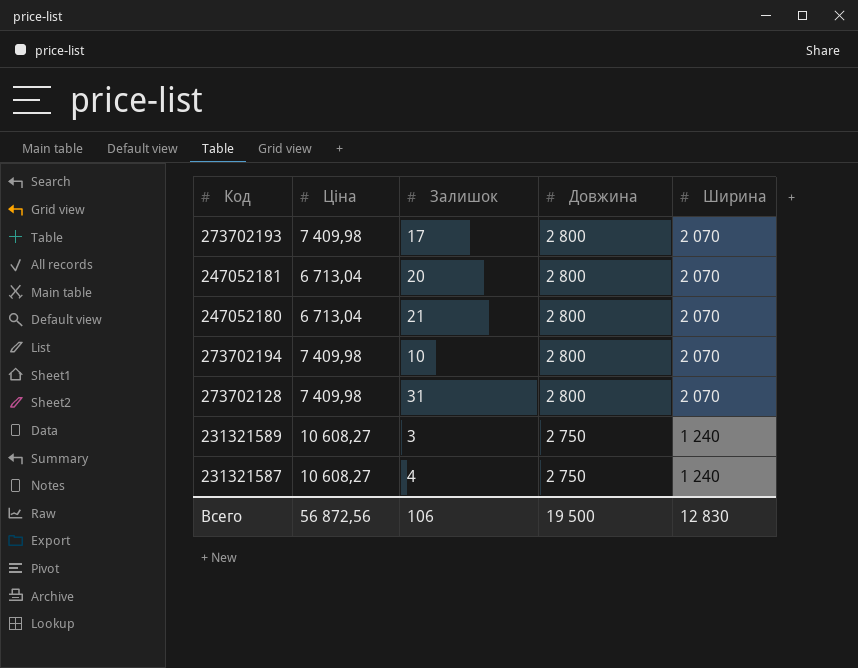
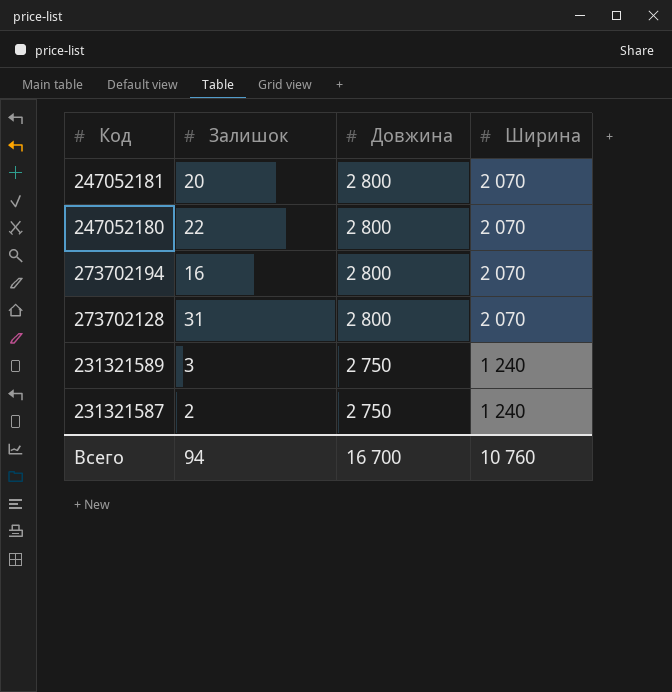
column Ціна | position: 2 -> none
row 273702193: 7 409,98 | 17 | 2 800 | 2 070 -> none
247052180 | Залишок: 21 -> 22
273702194 | Залишок: 10 -> 16
231321587 | Залишок: 4 -> 2
Всего | Залишок: 106 -> 94
Всего | Довжина: 19 500 -> 16 700
Всего | Ширина: 12 830 -> 10 760

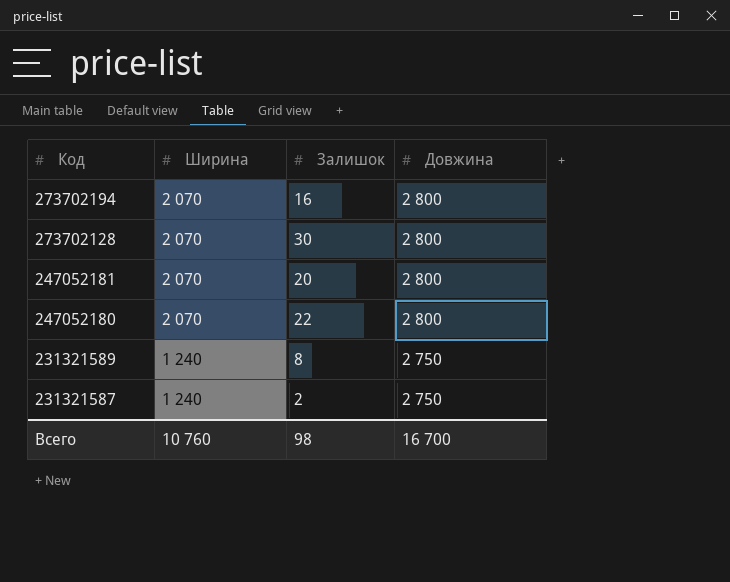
row order: Довжина descending -> Код descending
column Ширина | position: 4 -> 2
273702128 | Залишок: 31 -> 30
231321589 | Залишок: 3 -> 8
Всего | Залишок: 94 -> 98

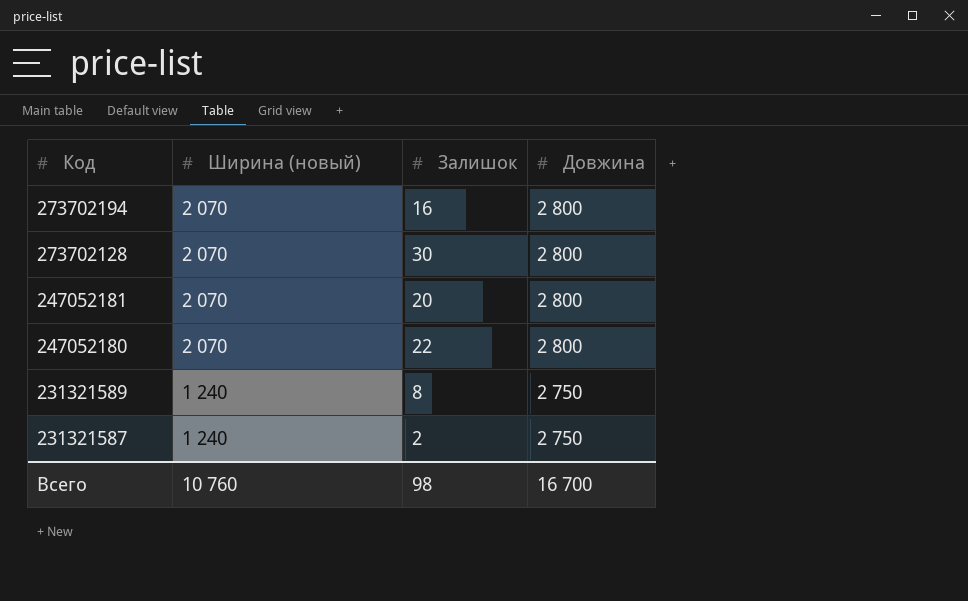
column name: Ширина -> Ширина (новый)

